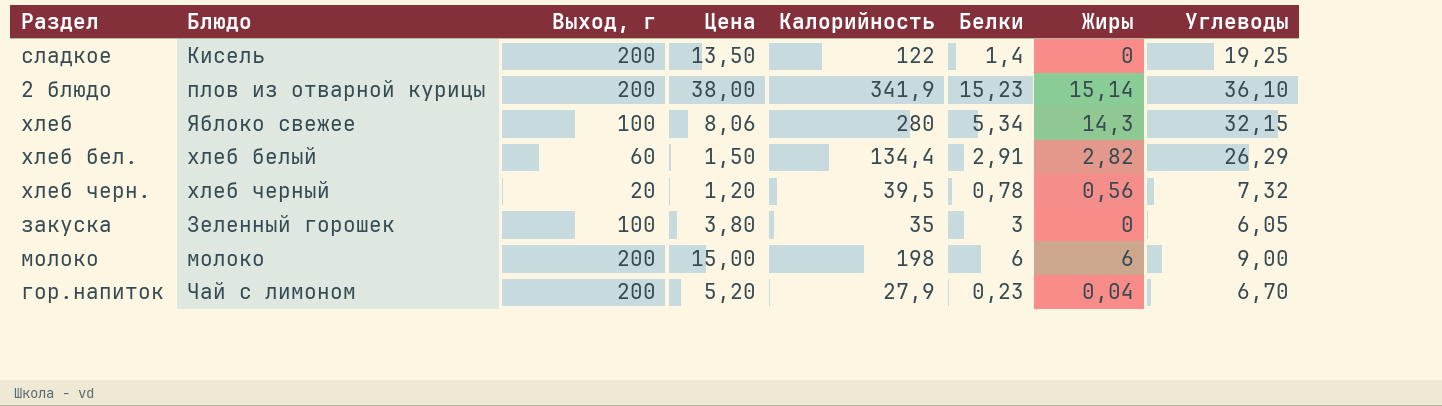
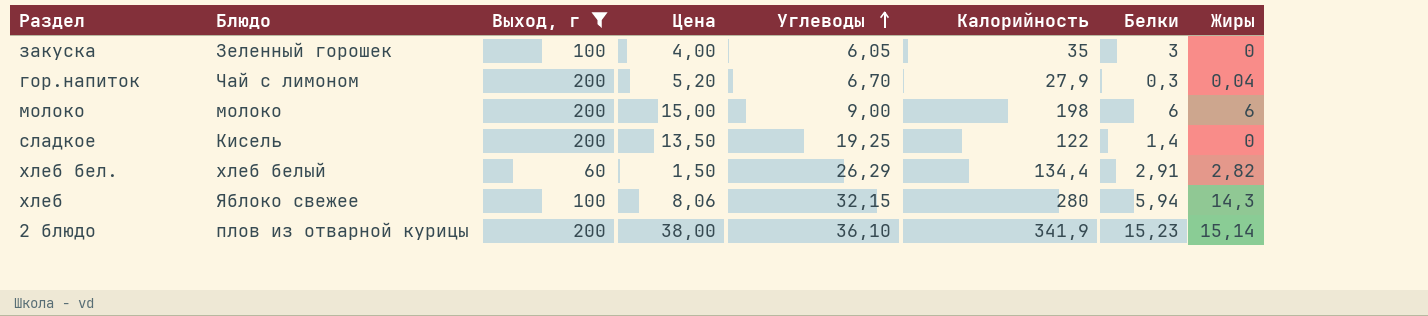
filter: none -> Выход, г != 20
row order: none -> Углеводы ascending
column Углеводы | position: 8 -> 5
закуска | Цена: 3,80 -> 4,00
гор.напиток | Белки: 0,23 -> 0,3
хлеб | Белки: 5,34 -> 5,94

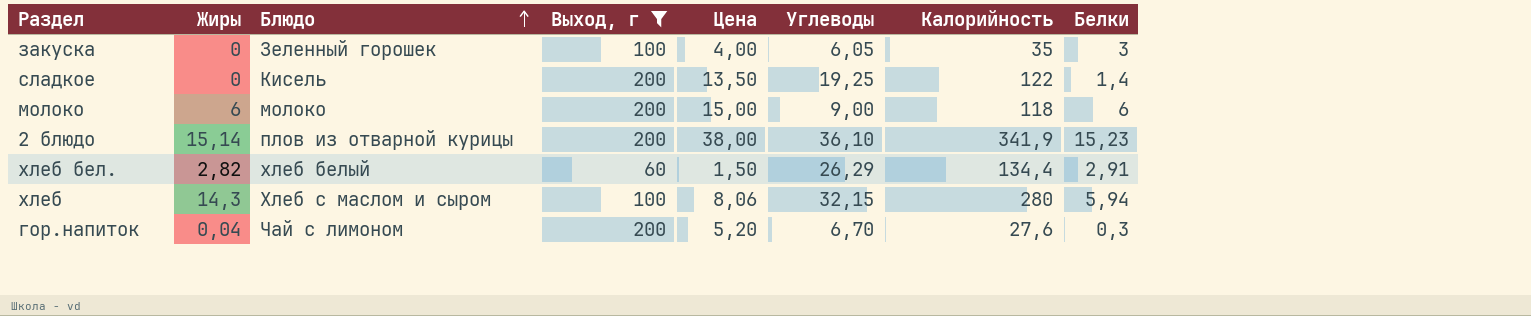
row order: Углеводы ascending -> Блюдо ascending
column Жиры | position: 8 -> 2
молоко | Калорийность: 198 -> 118
хлеб | Блюдо: Яблоко свежее -> Хлеб с маслом и сыром
гор.напиток | Калорийность: 27,9 -> 27,6

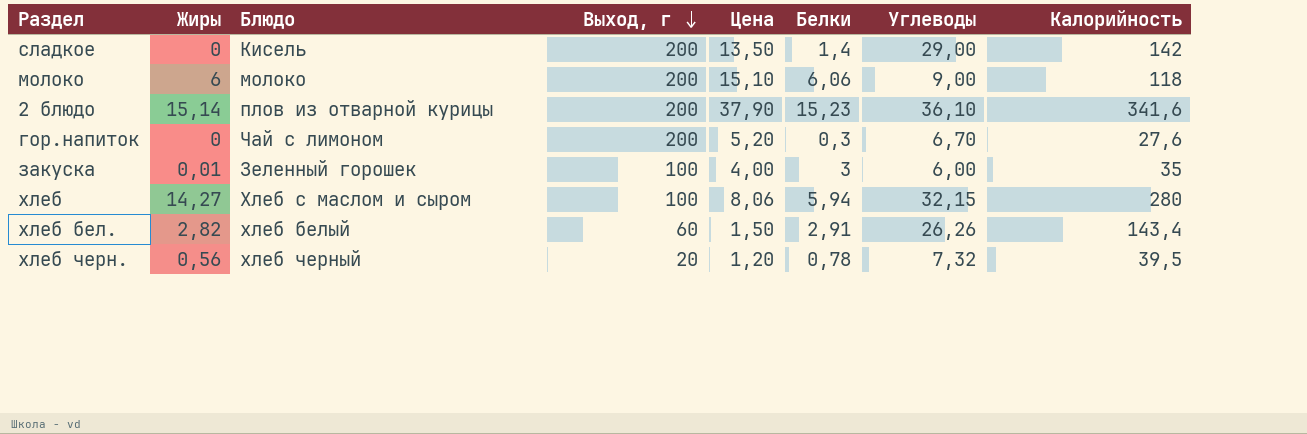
filter: Выход, г != 20 -> none
row order: Блюдо ascending -> Выход, г descending
column Белки | position: 8 -> 6
сладкое | Углеводы: 19,25 -> 29,00
сладкое | Калорийность: 122 -> 142
молоко | Цена: 15,00 -> 15,10
молоко | Белки: 6 -> 6,06
2 блюдо | Цена: 38,00 -> 37,90
2 блюдо | Калорийность: 341,9 -> 341,6
гор.напиток | Жиры: 0,04 -> 0
закуска | Жиры: 0 -> 0,01
закуска | Углеводы: 6,05 -> 6,00
хлеб | Жиры: 14,3 -> 14,27
хлеб бел. | Углеводы: 26,29 -> 26,26
хлеб бел. | Калорийность: 134,4 -> 143,4

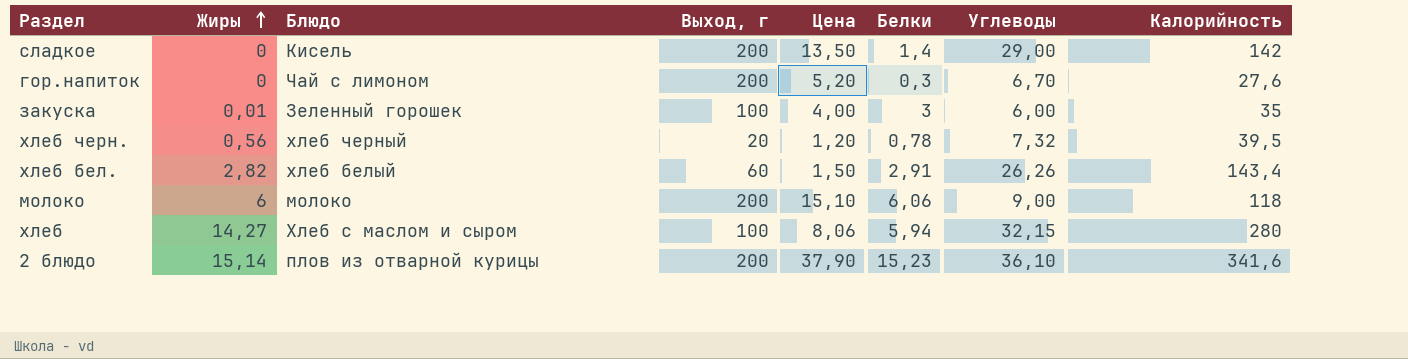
row order: Выход, г descending -> Жиры ascending

